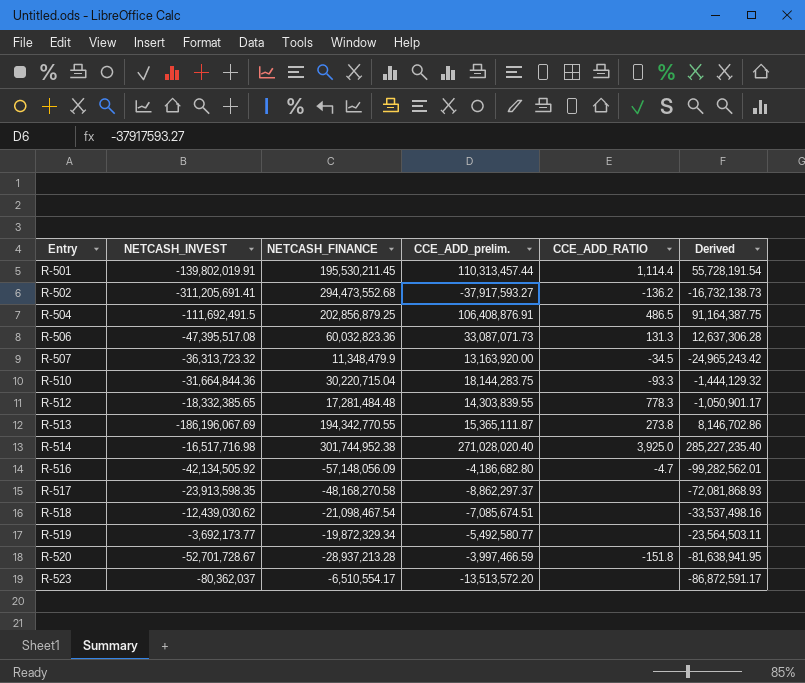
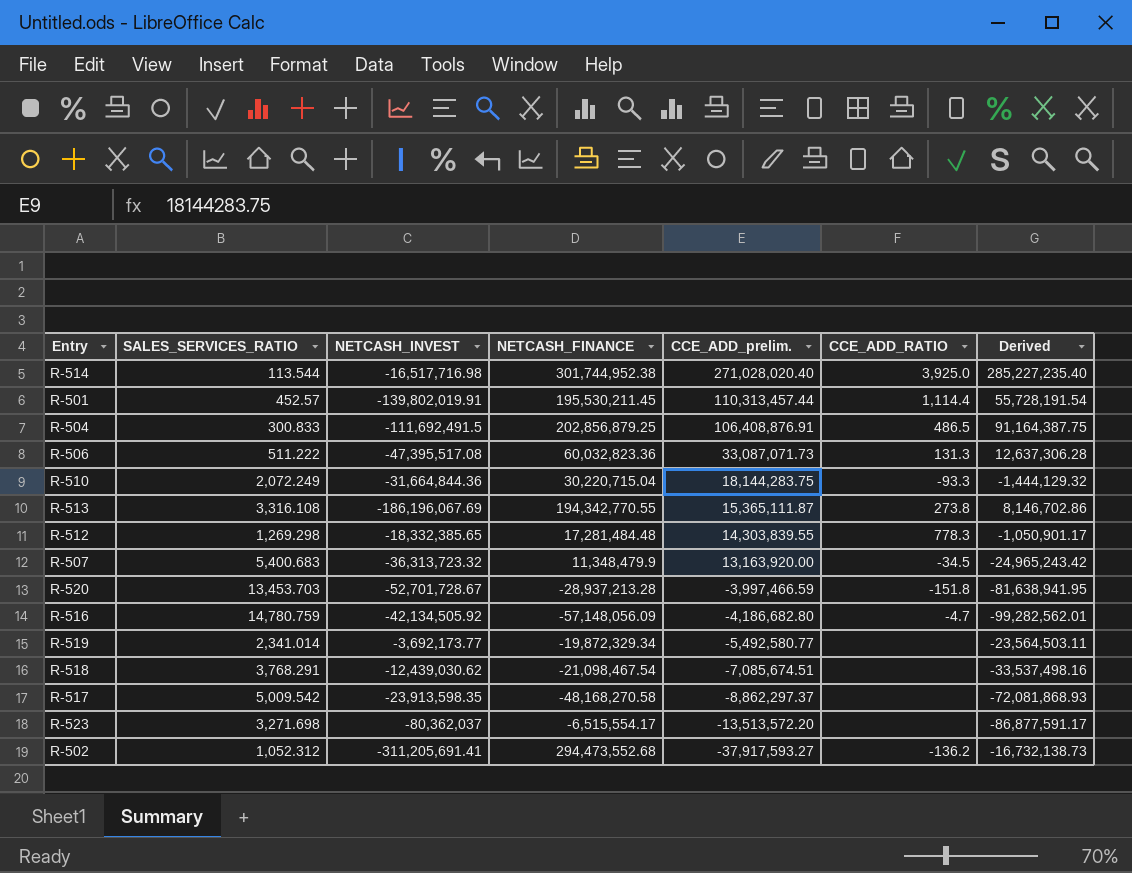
row order: Entry ascending -> CCE_ADD_prelim. descending
column SALES_SERVICES_RATIO | position: none -> 2
R-523 | NETCASH_FINANCE: -6,510,554.17 -> -6,515,554.17
R-523 | Derived: -86,872,591.17 -> -86,877,591.17

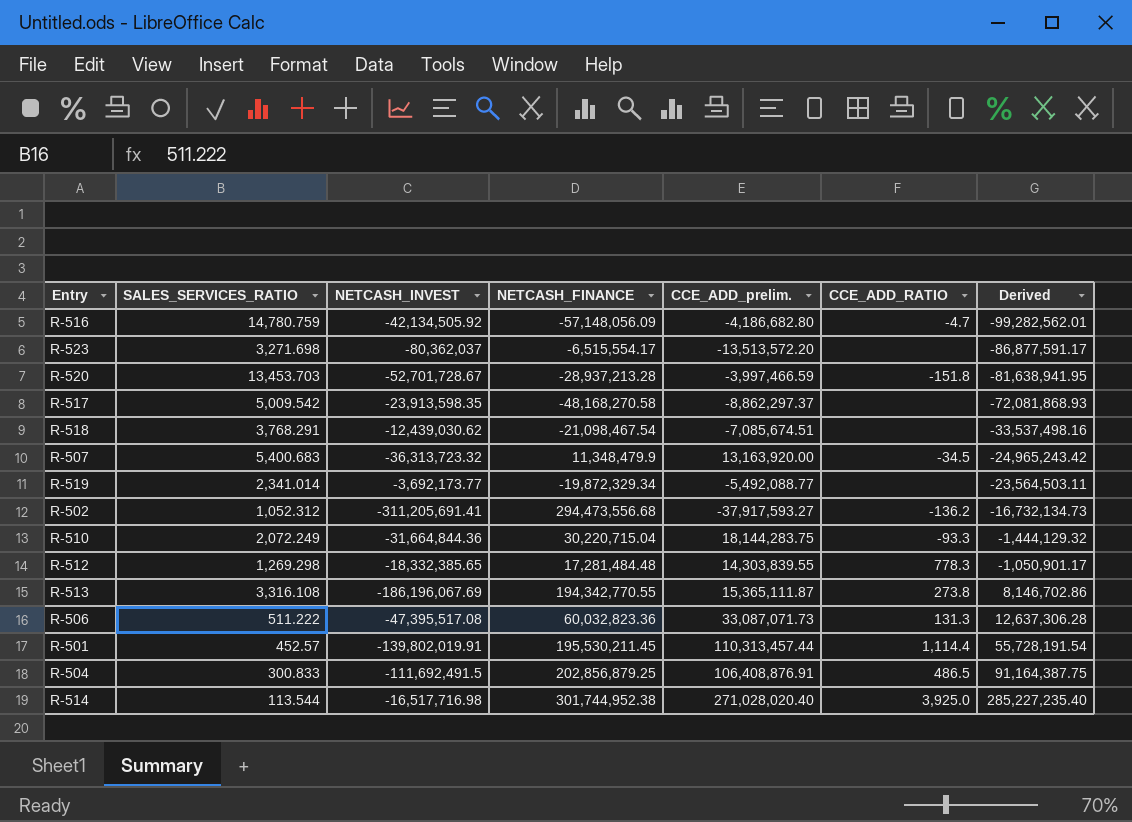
row order: CCE_ADD_prelim. descending -> Derived ascending
R-519 | CCE_ADD_prelim.: -5,492,580.77 -> -5,492,088.77
R-502 | NETCASH_FINANCE: 294,473,552.68 -> 294,473,556.68
R-502 | Derived: -16,732,138.73 -> -16,732,134.73

